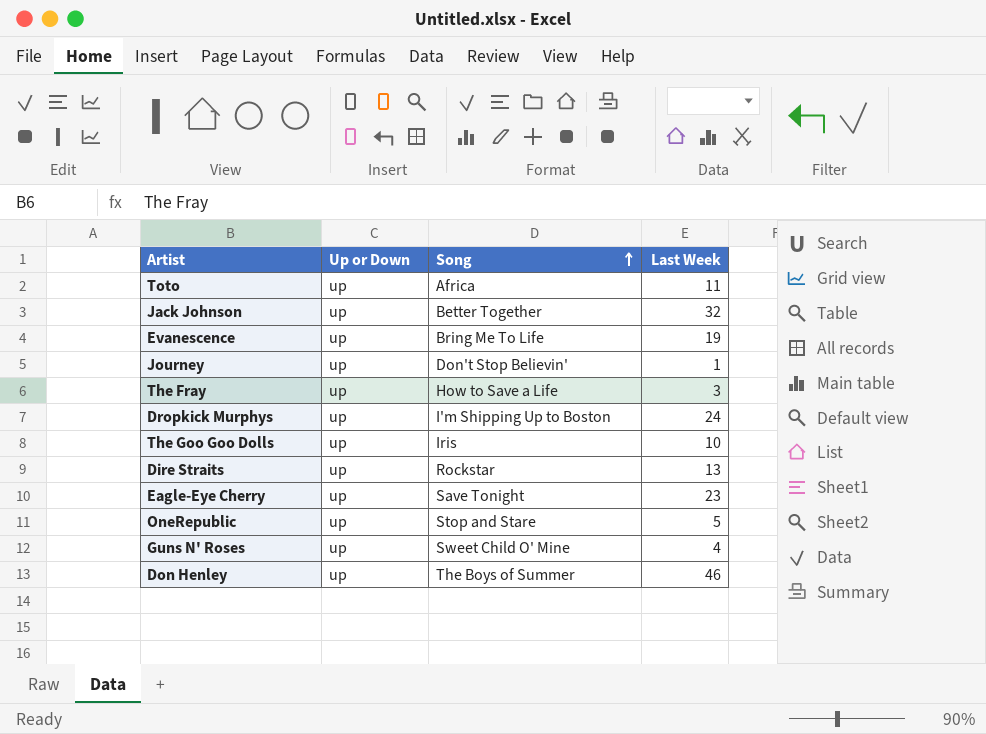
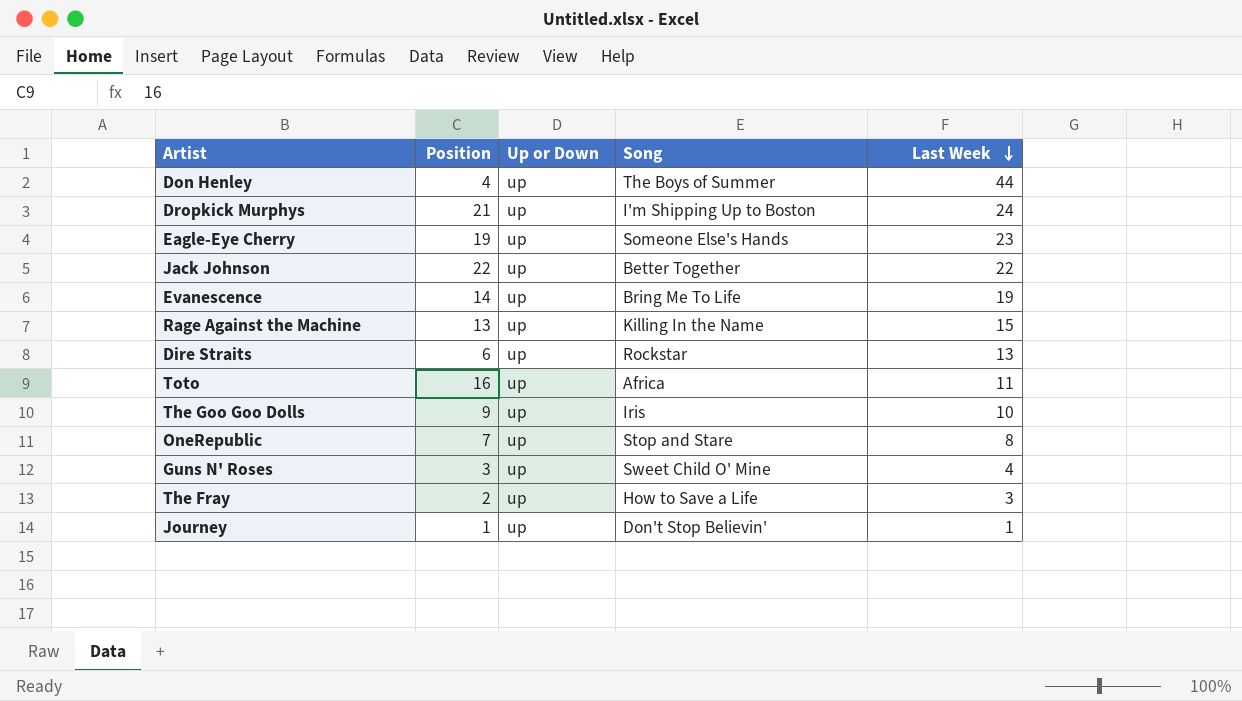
row order: Song ascending -> Last Week descending
column Position | position: none -> 2
Don Henley | Last Week: 46 -> 44
Eagle-Eye Cherry | Song: Save Tonight -> Someone Else's Hands
Jack Johnson | Last Week: 32 -> 22
row Rage Against the Machine: none -> 13 | up | Killing In the Name | 15
OneRepublic | Last Week: 5 -> 8

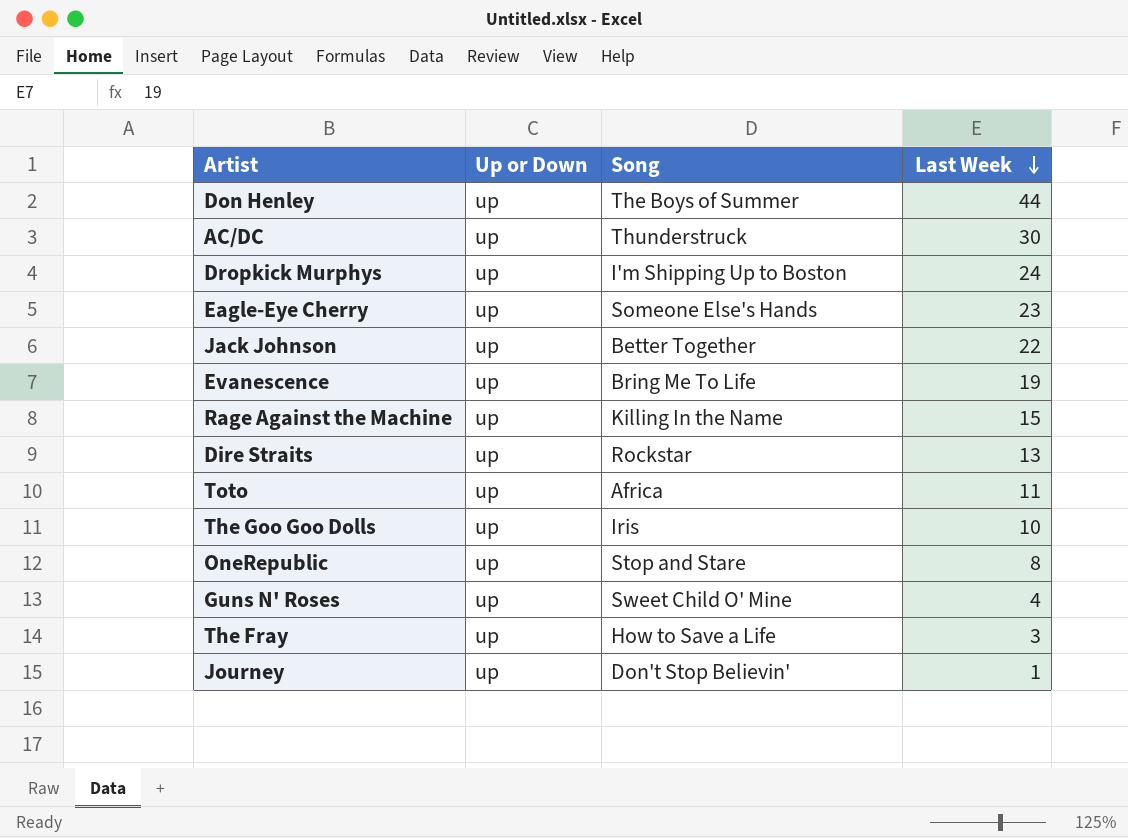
column Position | position: 2 -> none
row AC/DC: none -> up | Thunderstruck | 30

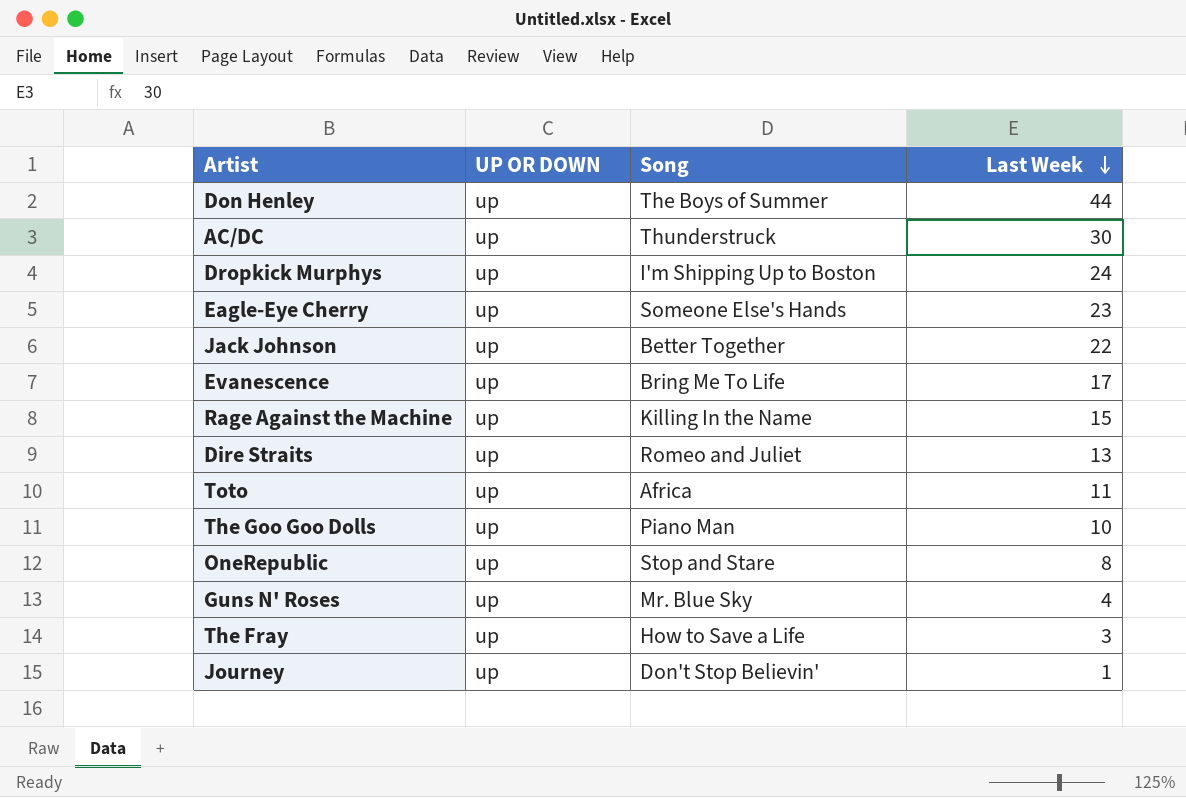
column name: Up or Down -> UP OR DOWN
Evanescence | Last Week: 19 -> 17
Dire Straits | Song: Rockstar -> Romeo and Juliet
The Goo Goo Dolls | Song: Iris -> Piano Man
Guns N' Roses | Song: Sweet Child O' Mine -> Mr. Blue Sky

